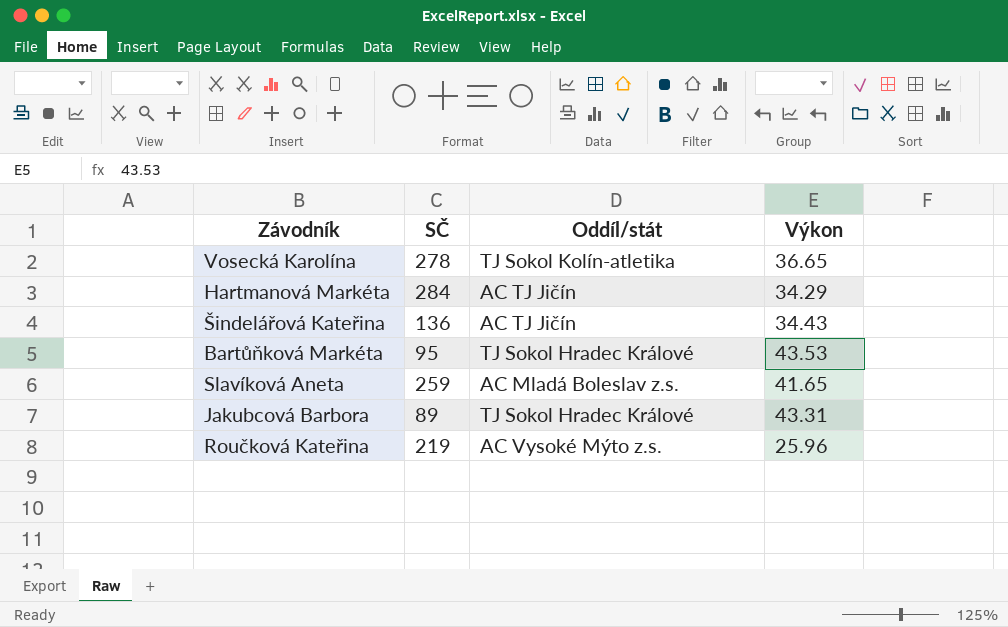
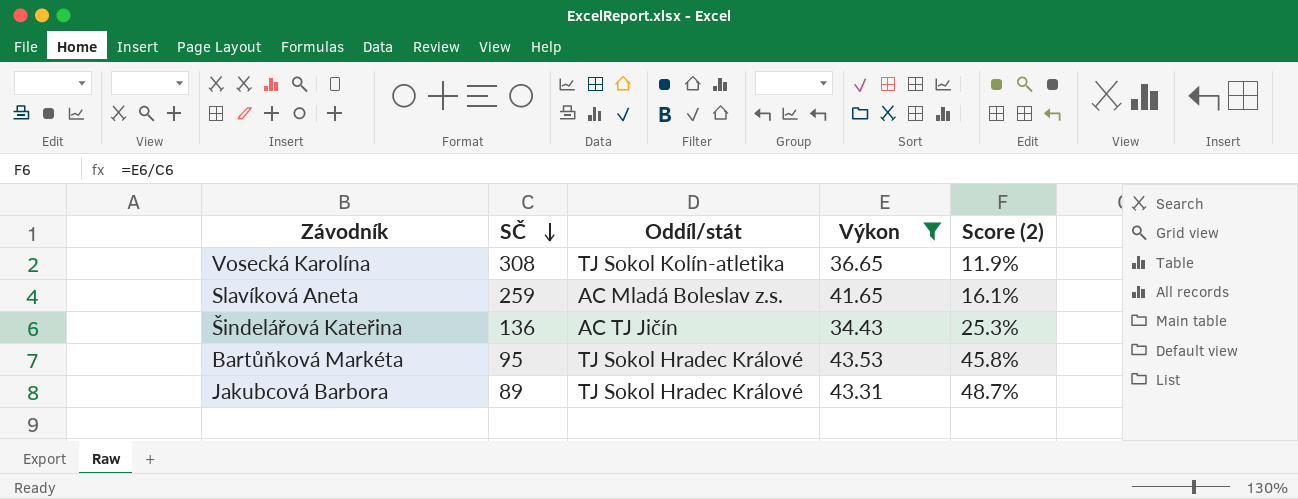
filter: none -> Výkon >= 34.43
row order: none -> SČ descending
column Score (2) | formula: none -> [Výkon] / [SČ]
Vosecká Karolína | SČ: 278 -> 308

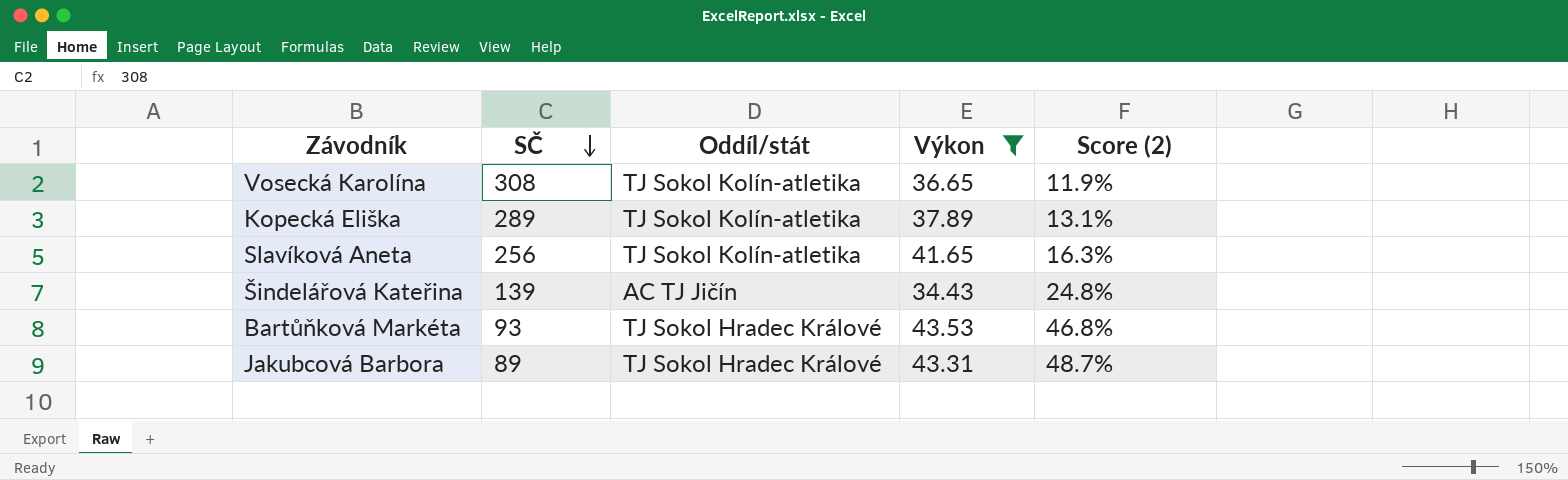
row Kopecká Eliška: none -> 289 | TJ Sokol Kolín-atletika | 37.89 | 13.1%
Slavíková Aneta | SČ: 259 -> 256
Slavíková Aneta | Oddíl/stát: AC Mladá Boleslav z.s. -> TJ Sokol Kolín-atletika
Slavíková Aneta | Score (2): 16.1% -> 16.3%
Šindelářová Kateřina | SČ: 136 -> 139
Šindelářová Kateřina | Score (2): 25.3% -> 24.8%
Bartůňková Markéta | SČ: 95 -> 93
Bartůňková Markéta | Score (2): 45.8% -> 46.8%

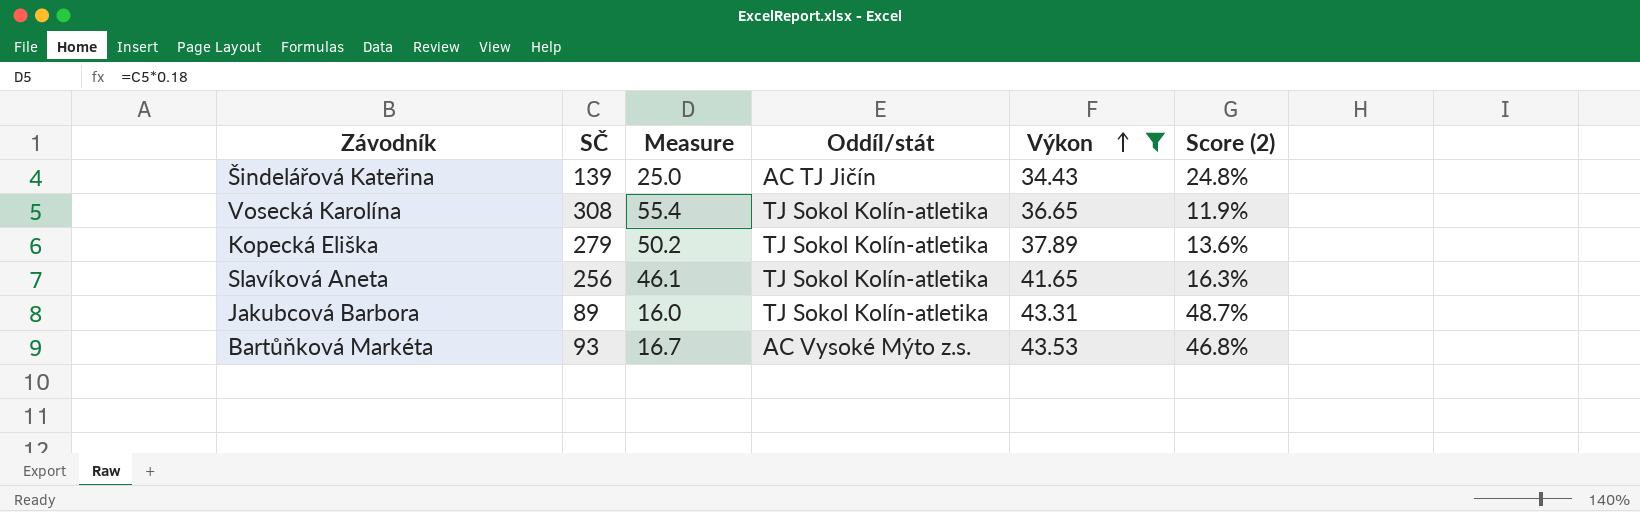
row order: SČ descending -> Výkon ascending
column Measure | formula: none -> [SČ] * 0.18
Kopecká Eliška | SČ: 289 -> 279
Kopecká Eliška | Score (2): 13.1% -> 13.6%
Jakubcová Barbora | Oddíl/stát: TJ Sokol Hradec Králové -> TJ Sokol Kolín-atletika
Bartůňková Markéta | Oddíl/stát: TJ Sokol Hradec Králové -> AC Vysoké Mýto z.s.

